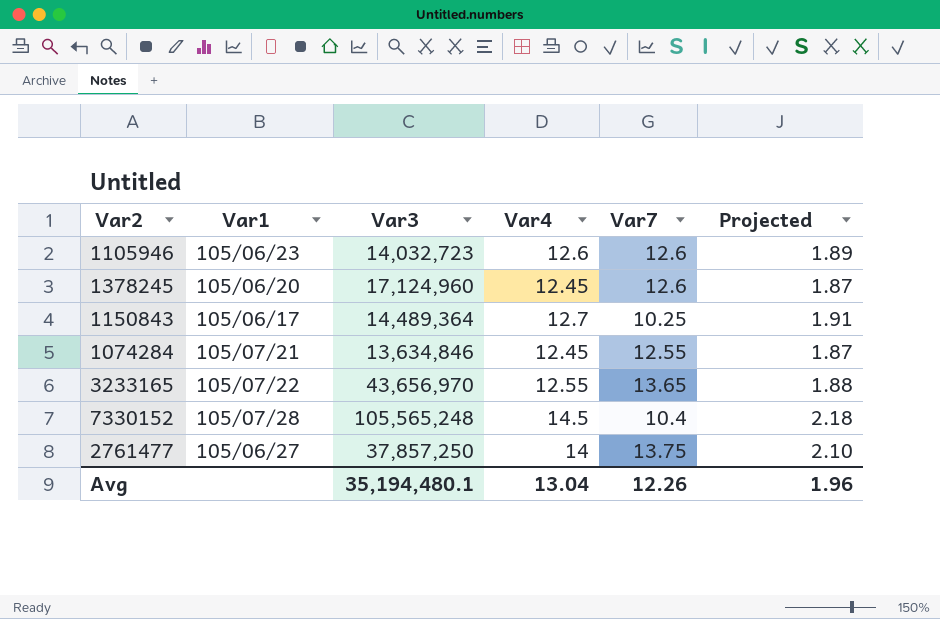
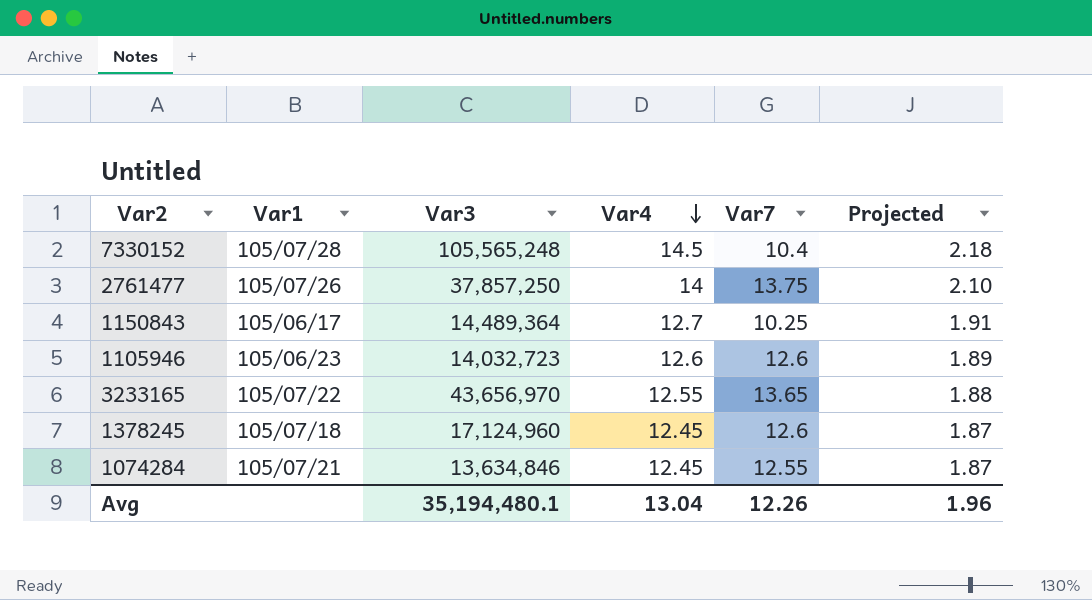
row order: none -> Var4 descending
2761477 | Var1: 105/06/27 -> 105/07/26
1378245 | Var1: 105/06/20 -> 105/07/18

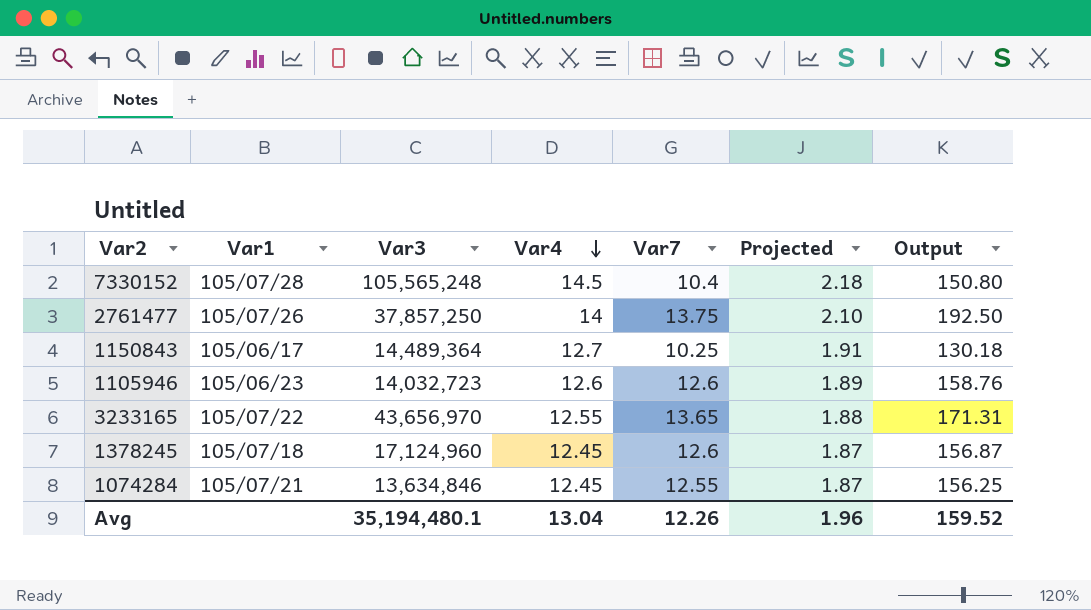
column Output | formula: none -> [Var4] * [Var7]

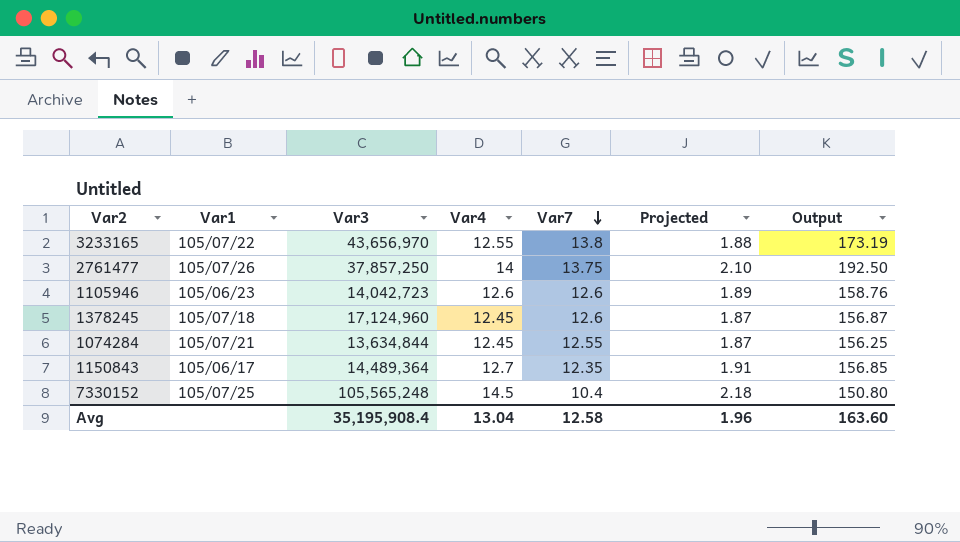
row order: Var4 descending -> Var7 descending
3233165 | Var7: 13.65 -> 13.8
3233165 | Output: 171.31 -> 173.19
1105946 | Var3: 14,032,723 -> 14,042,723
1074284 | Var3: 13,634,846 -> 13,634,844
1150843 | Var7: 10.25 -> 12.35
1150843 | Output: 130.18 -> 156.85
7330152 | Var1: 105/07/28 -> 105/07/25
Avg | Var3: 35,194,480.1 -> 35,195,908.4
Avg | Var7: 12.26 -> 12.58
Avg | Output: 159.52 -> 163.60

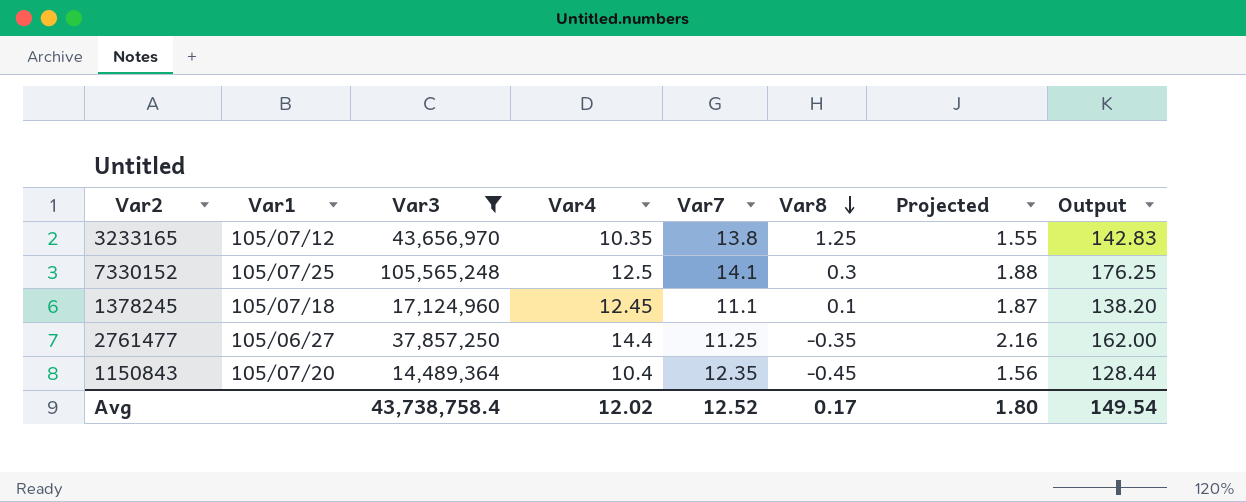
filter: none -> Var3 >= 14,489,364
row order: Var7 descending -> Var8 descending
column Var8 | position: none -> 6
3233165 | Var1: 105/07/22 -> 105/07/12
3233165 | Var4: 12.55 -> 10.35
3233165 | Projected: 1.88 -> 1.55
3233165 | Output: 173.19 -> 142.83
7330152 | Var4: 14.5 -> 12.5
7330152 | Var7: 10.4 -> 14.1
7330152 | Projected: 2.18 -> 1.88
7330152 | Output: 150.80 -> 176.25
1378245 | Var7: 12.6 -> 11.1
1378245 | Output: 156.87 -> 138.20
2761477 | Var1: 105/07/26 -> 105/06/27
2761477 | Var4: 14 -> 14.4
2761477 | Var7: 13.75 -> 11.25
2761477 | Projected: 2.10 -> 2.16
2761477 | Output: 192.50 -> 162.00
1150843 | Var1: 105/06/17 -> 105/07/20
1150843 | Var4: 12.7 -> 10.4
1150843 | Projected: 1.91 -> 1.56
1150843 | Output: 156.85 -> 128.44
Avg | Var3: 35,195,908.4 -> 43,738,758.4
Avg | Var4: 13.04 -> 12.02
Avg | Var7: 12.58 -> 12.52
Avg | Projected: 1.96 -> 1.80
Avg | Output: 163.60 -> 149.54

